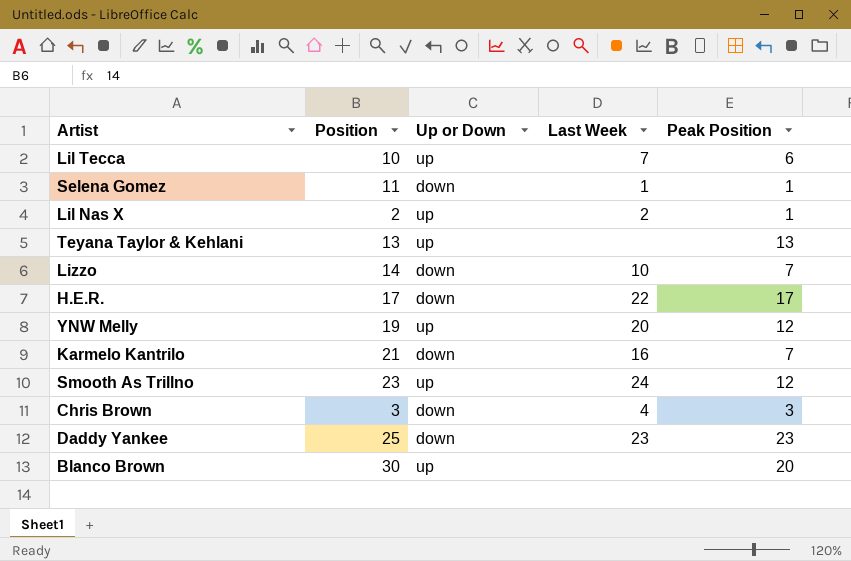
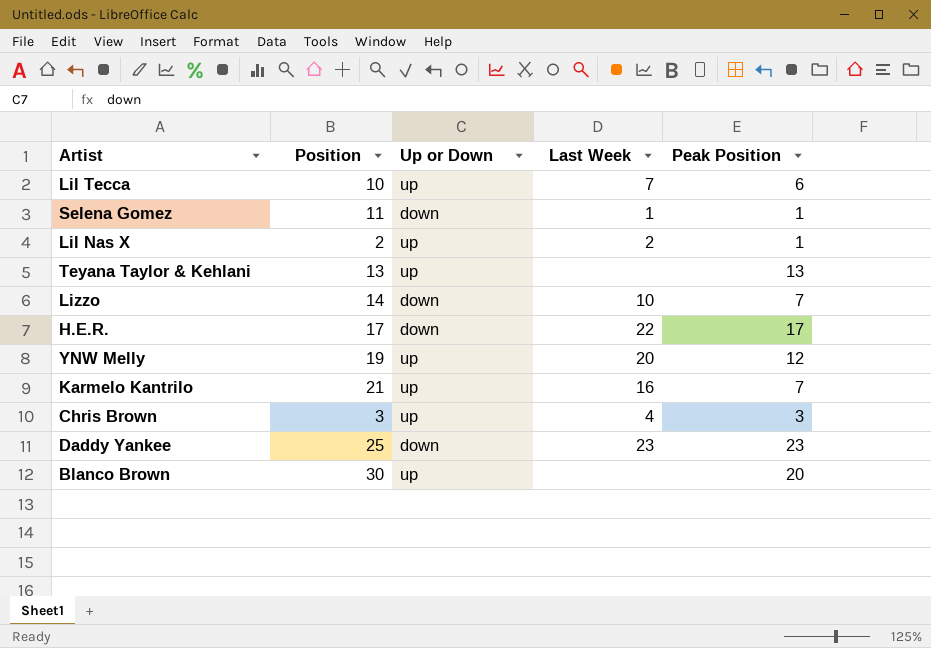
row Smooth As Trillno: 23 | up | 24 | 12 -> none
Karmelo Kantrilo | Up or Down: down -> up
Chris Brown | Up or Down: down -> up

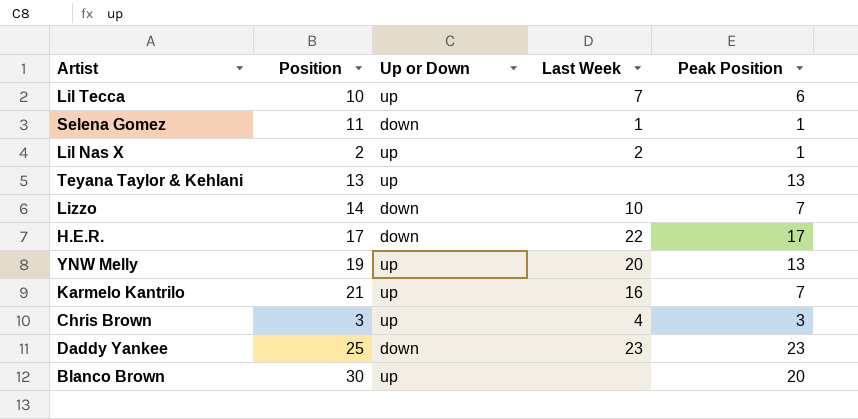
YNW Melly | Peak Position: 12 -> 13

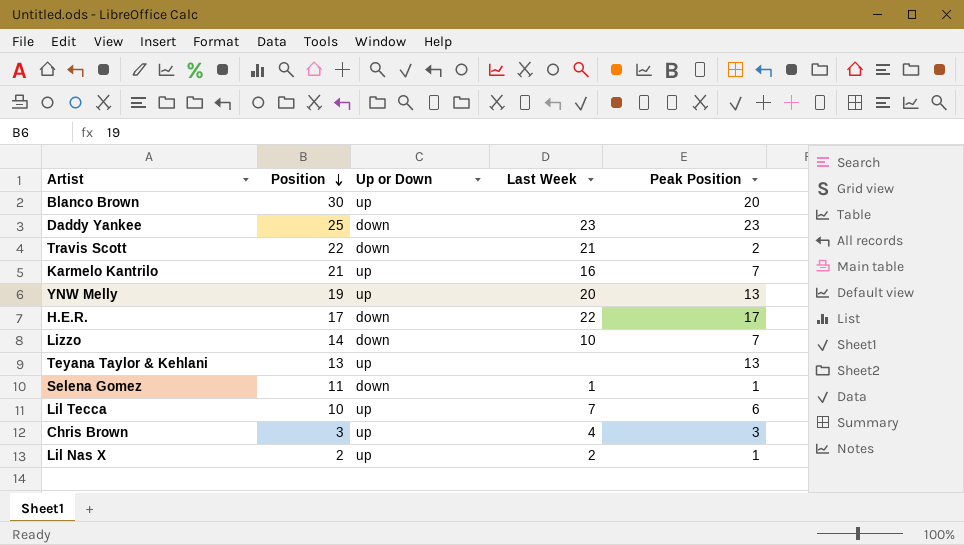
row order: none -> Position descending
row Travis Scott: none -> 22 | down | 21 | 2

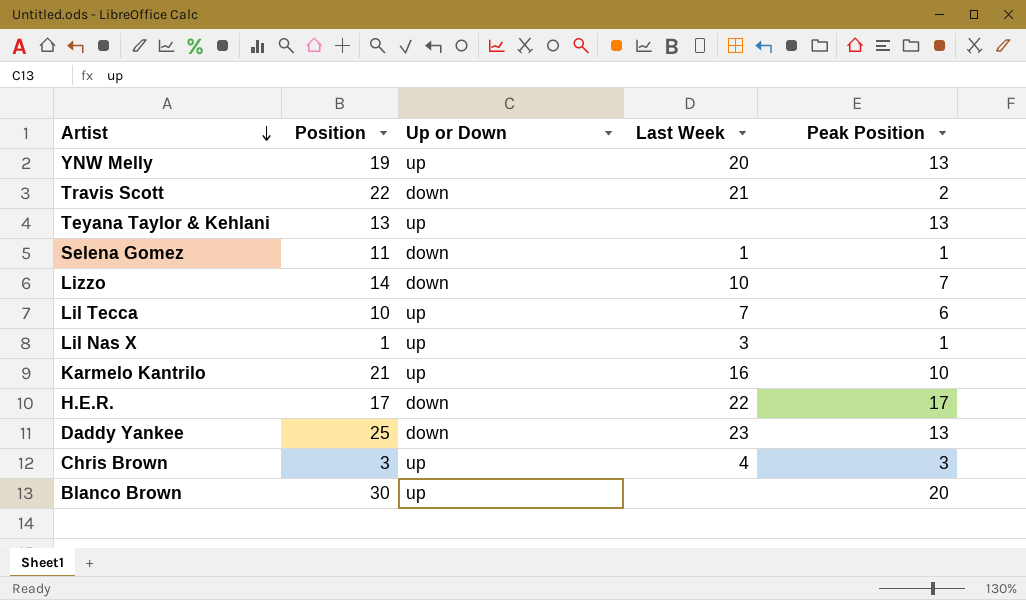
row order: Position descending -> Artist descending
Lil Nas X | Position: 2 -> 1
Lil Nas X | Last Week: 2 -> 3
Karmelo Kantrilo | Peak Position: 7 -> 10
Daddy Yankee | Peak Position: 23 -> 13

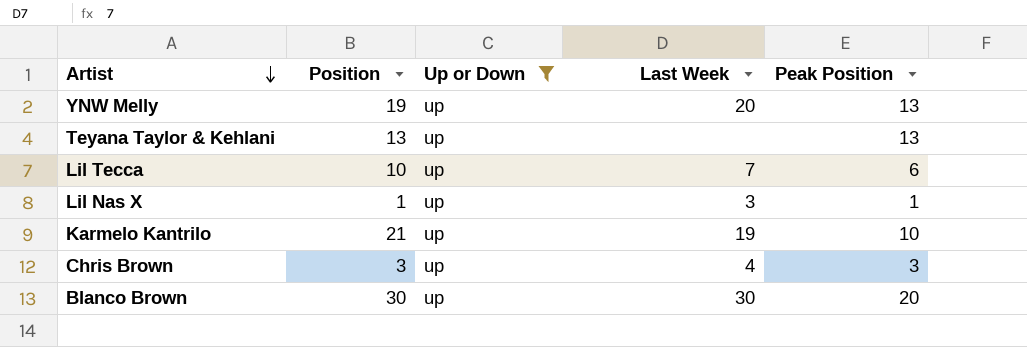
filter: none -> Up or Down = up
Karmelo Kantrilo | Last Week: 16 -> 19
Blanco Brown | Last Week: none -> 30

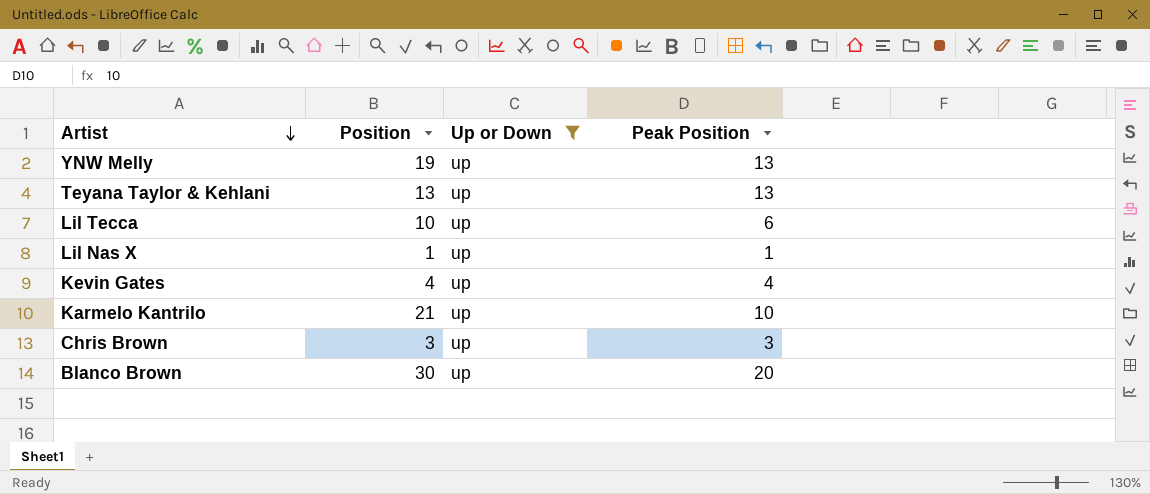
column Last Week | position: 4 -> none
row Kevin Gates: none -> 4 | up | 4

